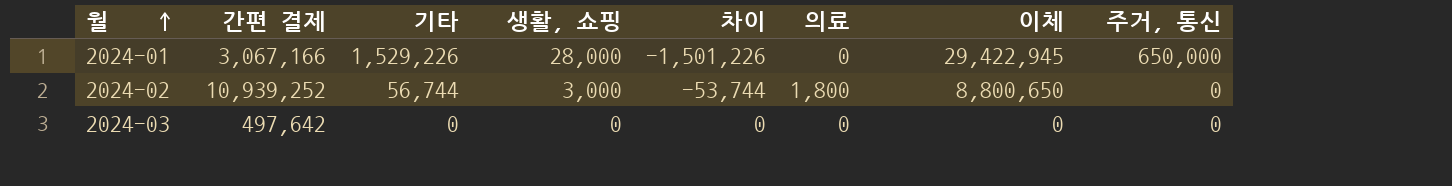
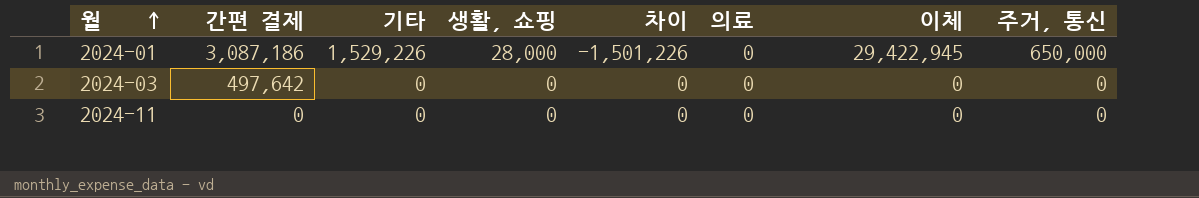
row 2024-02: 10,939,252 | 56,744 | 3,000 | -53,744 | 1,800 | 8,800,650 | 0 -> none
2024-01 | 간편 결제: 3,067,166 -> 3,087,186
row 2024-11: none -> 0 | 0 | 0 | 0 | 0 | 0 | 0

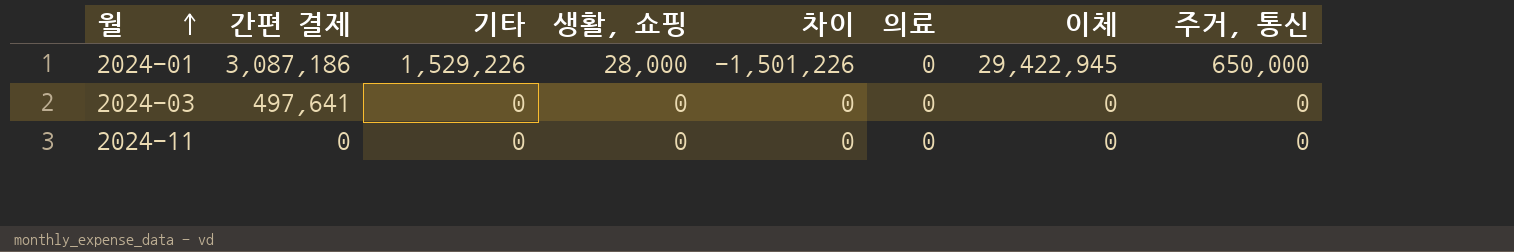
2024-03 | 간편 결제: 497,642 -> 497,641

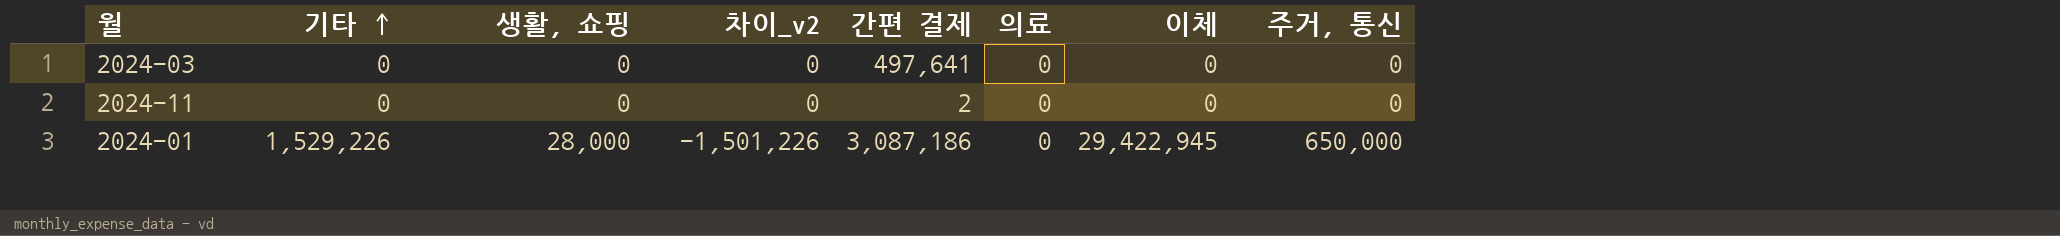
row order: 월 ascending -> 기타 ascending
column name: 차이 -> 차이_v2
column 간편 결제 | position: 2 -> 5
2024-11 | 간편 결제: 0 -> 2

